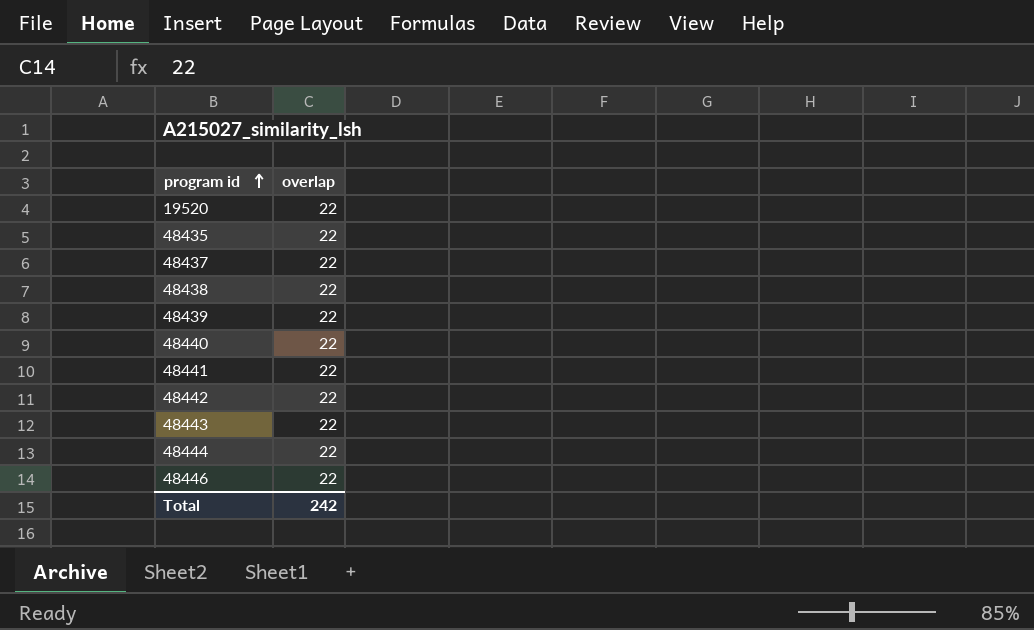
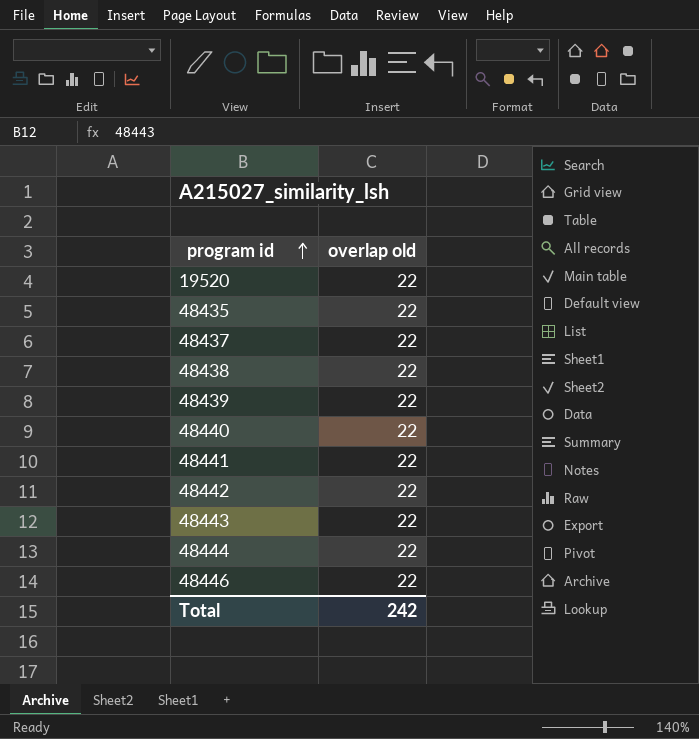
column name: overlap -> overlap old

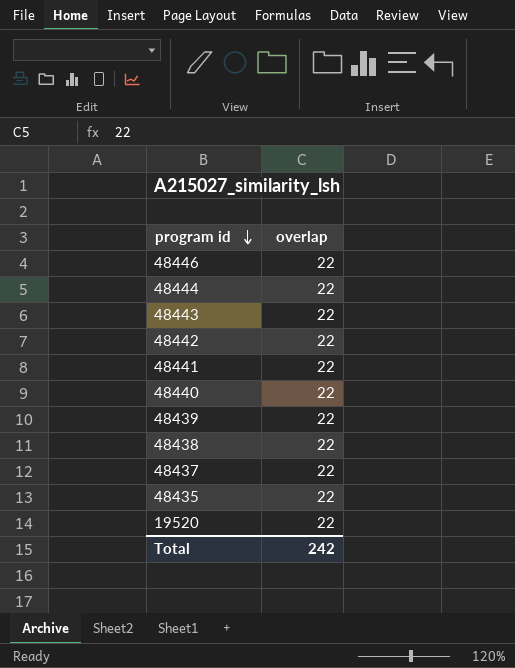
row order: program id ascending -> program id descending
column name: overlap old -> overlap

